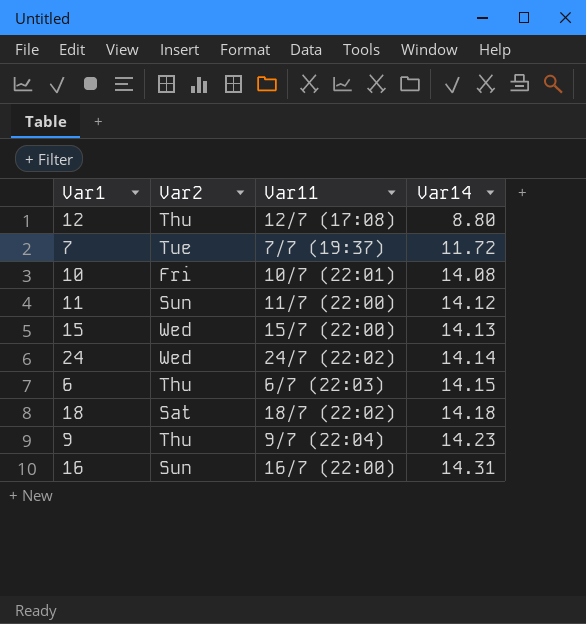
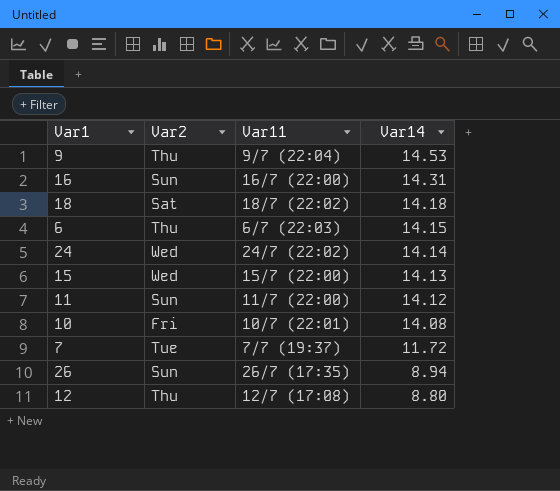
row order: Var14 ascending -> Var14 descending
9 | Var14: 14.23 -> 14.53
row 26: none -> Sun | 26/7 (17:35) | 8.94

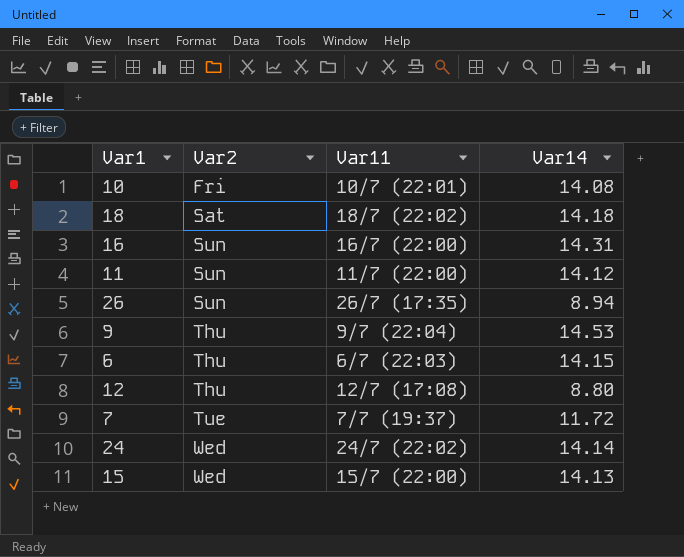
row order: Var14 descending -> Var2 ascending

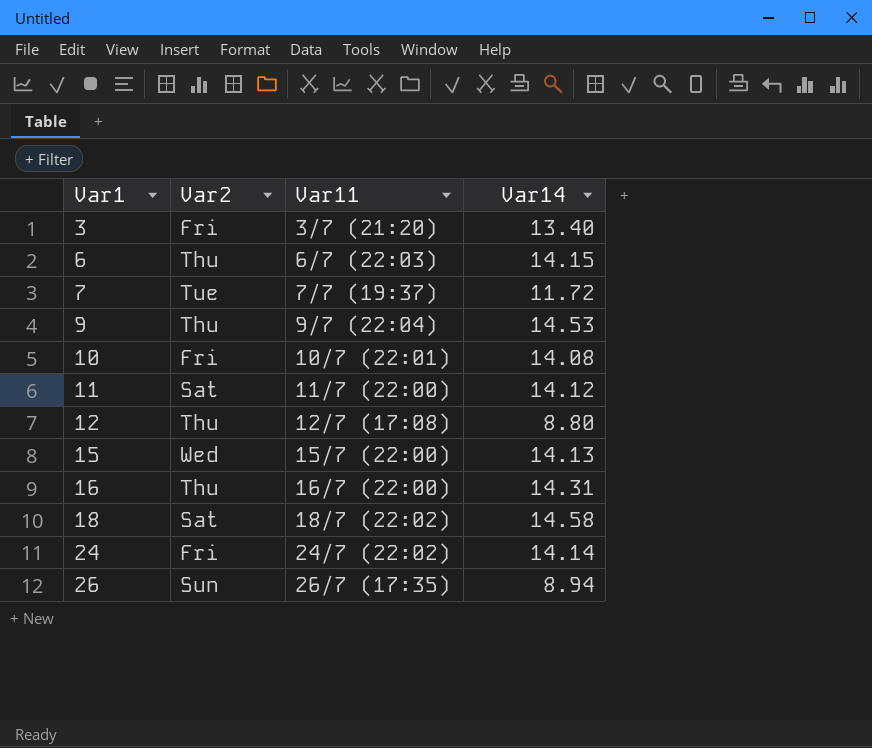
row order: Var2 ascending -> Var1 ascending
row 3: none -> Fri | 3/7 (21:20) | 13.40
11 | Var2: Sun -> Sat
16 | Var2: Sun -> Thu
18 | Var14: 14.18 -> 14.58
24 | Var2: Wed -> Fri

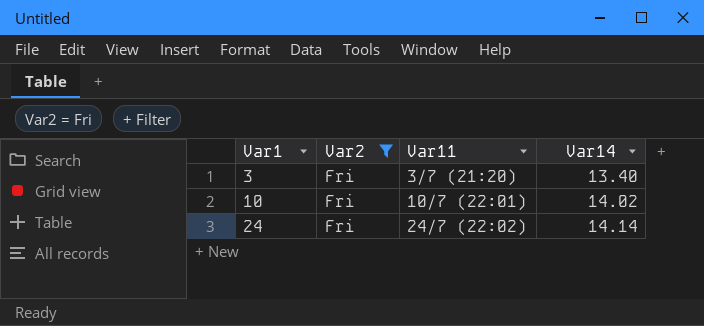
filter: none -> Var2 = Fri
10 | Var14: 14.08 -> 14.02

